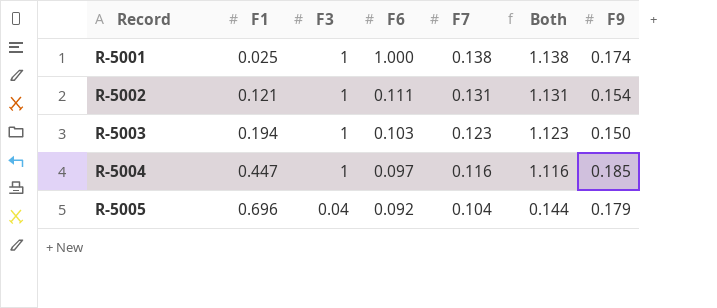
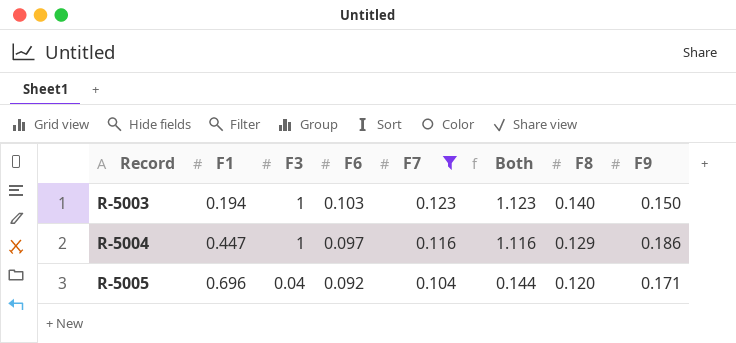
filter: none -> F7 <= 0.123
column F8 | position: none -> 7
R-5004 | F9: 0.185 -> 0.186
R-5005 | F9: 0.179 -> 0.171

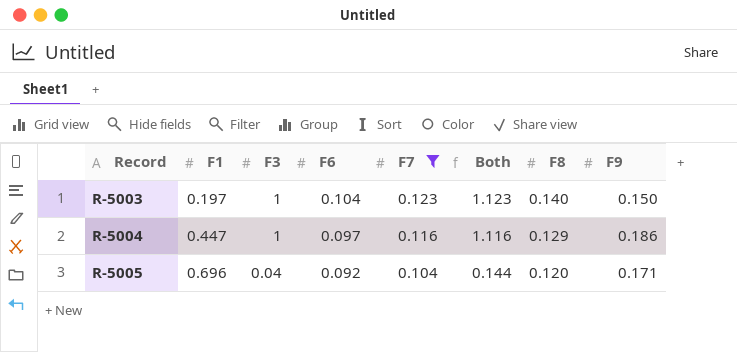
R-5003 | F1: 0.194 -> 0.197
R-5003 | F6: 0.103 -> 0.104

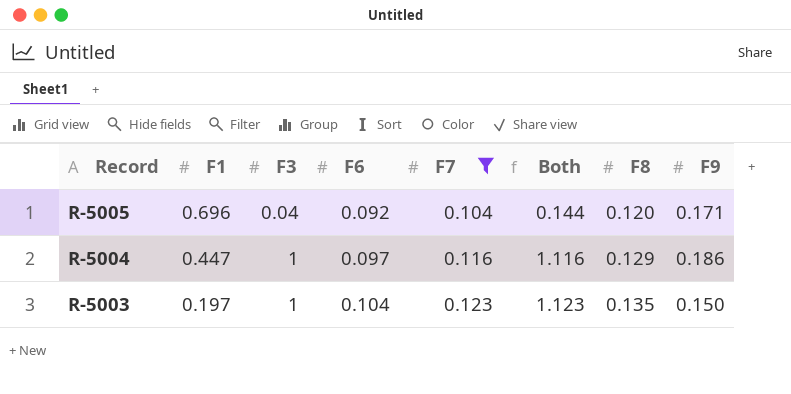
row order: Record ascending -> Record descending
R-5003 | F8: 0.140 -> 0.135

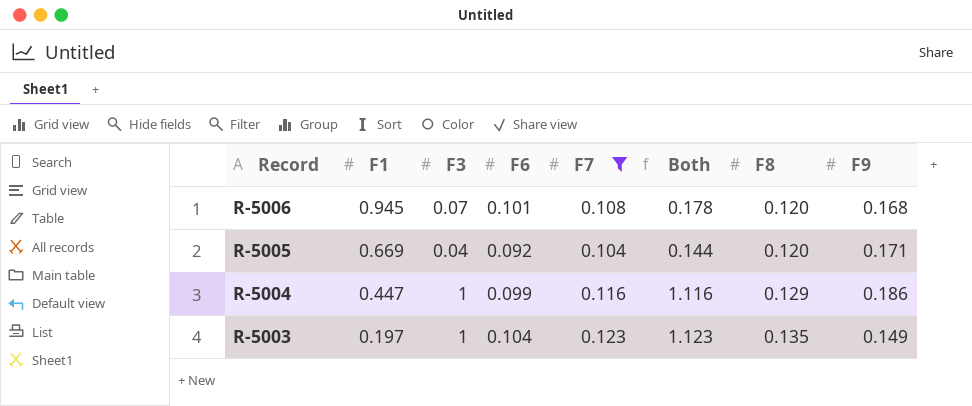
row R-5006: none -> 0.945 | 0.07 | 0.101 | 0.108 | 0.178 | 0.120 | 0.168
R-5005 | F1: 0.696 -> 0.669
R-5004 | F6: 0.097 -> 0.099
R-5003 | F9: 0.150 -> 0.149

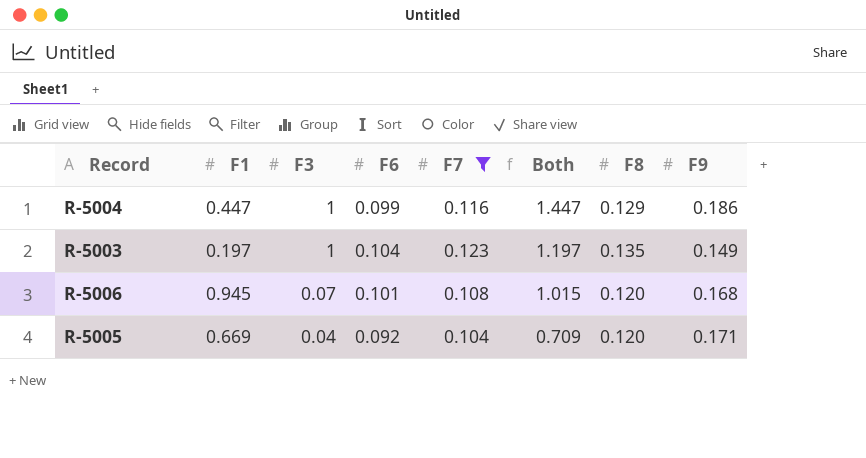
row order: Record descending -> F3 descending
column Both | formula: [F3] + [F7] -> [F1] + [F3]

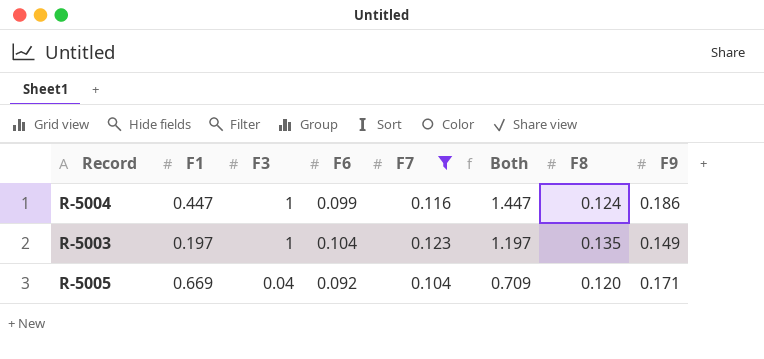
row R-5006: 0.945 | 0.07 | 0.101 | 0.108 | 1.015 | 0.120 | 0.168 -> none
R-5004 | F8: 0.129 -> 0.124

